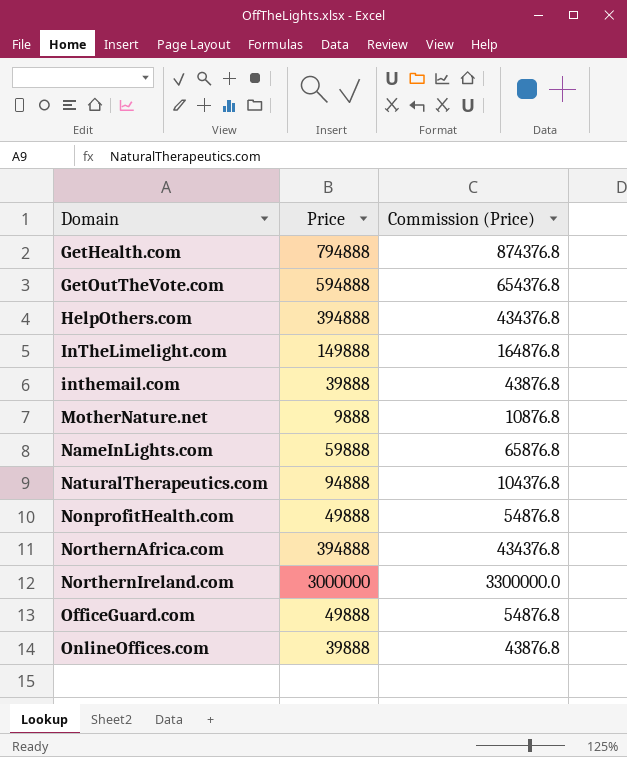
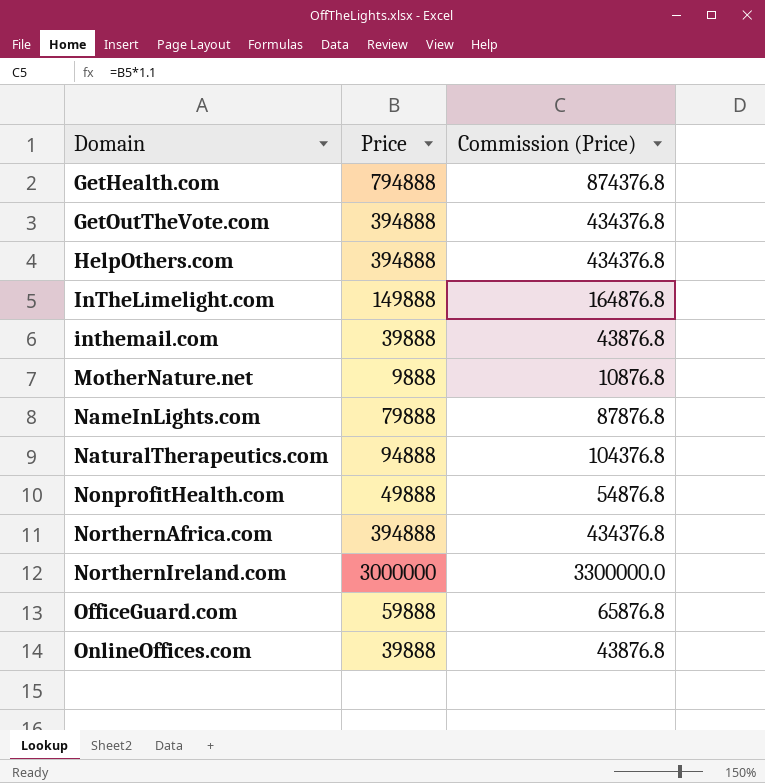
GetOutTheVote.com | Price: 594888 -> 394888
GetOutTheVote.com | Commission (Price): 654376.8 -> 434376.8
NameInLights.com | Price: 59888 -> 79888
NameInLights.com | Commission (Price): 65876.8 -> 87876.8
OfficeGuard.com | Price: 49888 -> 59888
OfficeGuard.com | Commission (Price): 54876.8 -> 65876.8

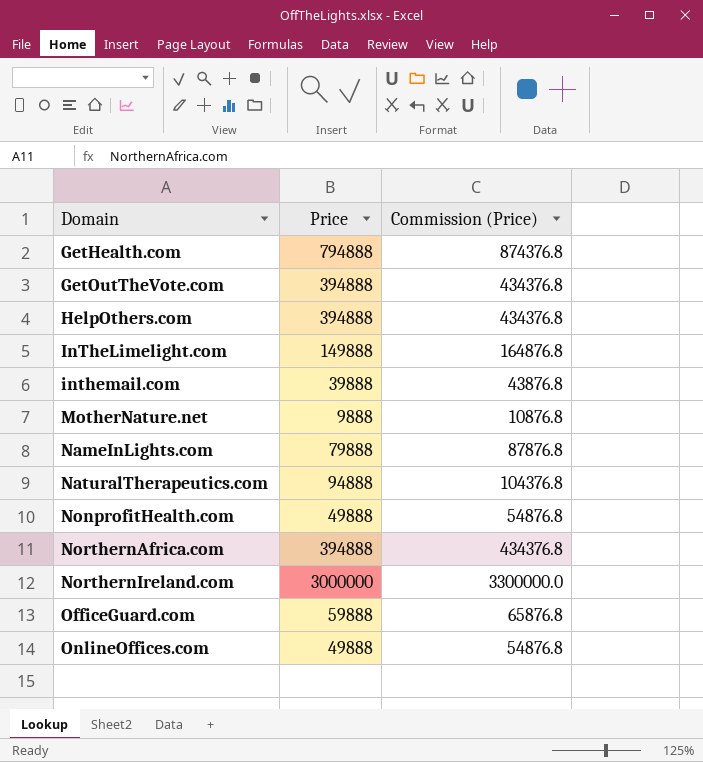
OnlineOffices.com | Price: 39888 -> 49888
OnlineOffices.com | Commission (Price): 43876.8 -> 54876.8

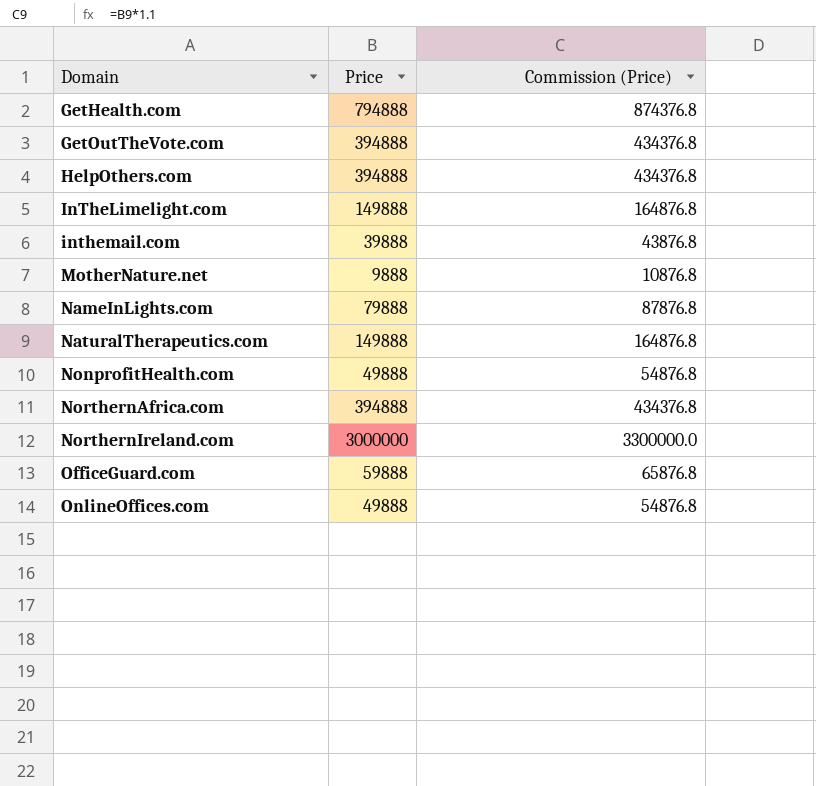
NaturalTherapeutics.com | Price: 94888 -> 149888
NaturalTherapeutics.com | Commission (Price): 104376.8 -> 164876.8

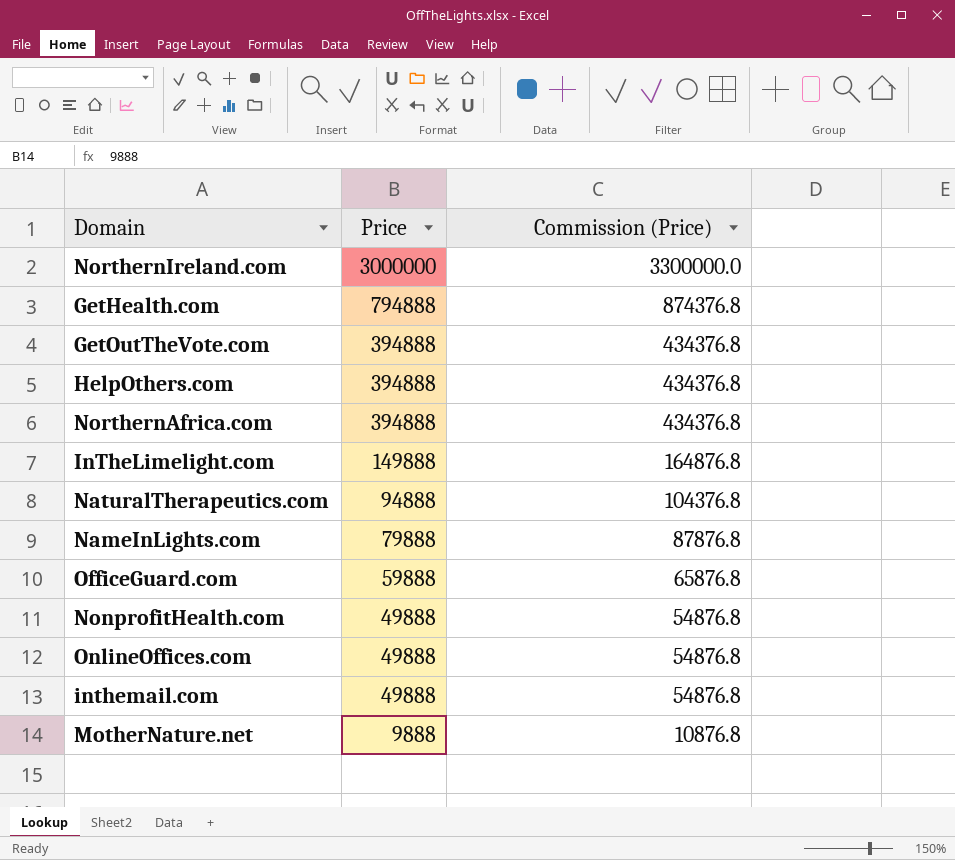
row order: Domain ascending -> Price descending
NaturalTherapeutics.com | Price: 149888 -> 94888
NaturalTherapeutics.com | Commission (Price): 164876.8 -> 104376.8
inthemail.com | Price: 39888 -> 49888
inthemail.com | Commission (Price): 43876.8 -> 54876.8

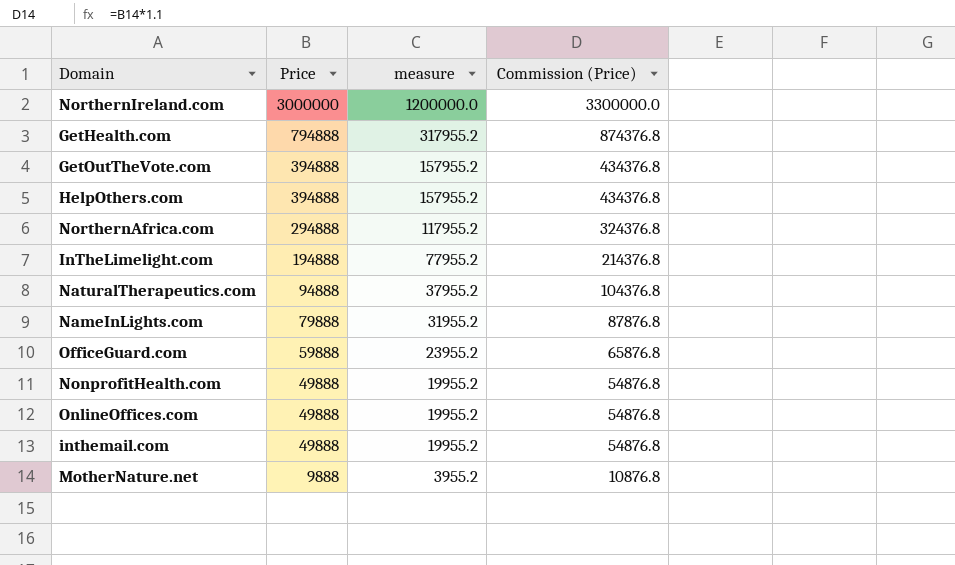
column measure | formula: none -> [Price] * 0.4
NorthernAfrica.com | Price: 394888 -> 294888
NorthernAfrica.com | Commission (Price): 434376.8 -> 324376.8
InTheLimelight.com | Price: 149888 -> 194888
InTheLimelight.com | Commission (Price): 164876.8 -> 214376.8

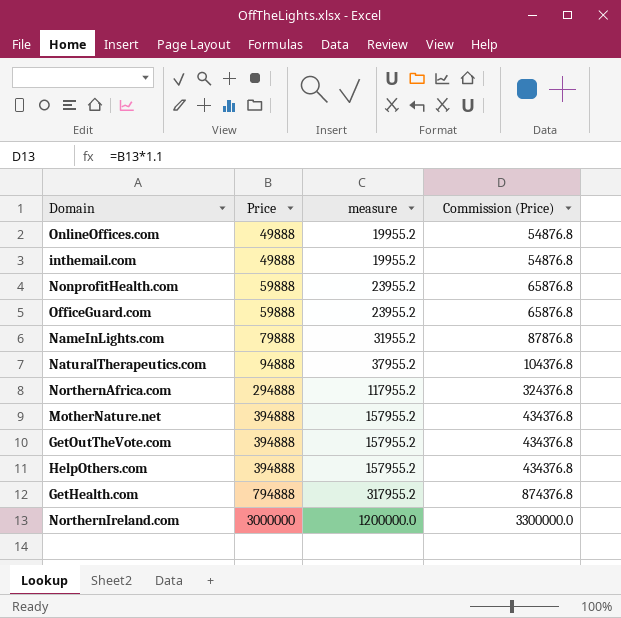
row order: Price descending -> Price ascending
row InTheLimelight.com: 194888 | 77955.2 | 214376.8 -> none
NonprofitHealth.com | Price: 49888 -> 59888
NonprofitHealth.com | measure: 19955.2 -> 23955.2
NonprofitHealth.com | Commission (Price): 54876.8 -> 65876.8
MotherNature.net | Price: 9888 -> 394888
MotherNature.net | measure: 3955.2 -> 157955.2
MotherNature.net | Commission (Price): 10876.8 -> 434376.8

